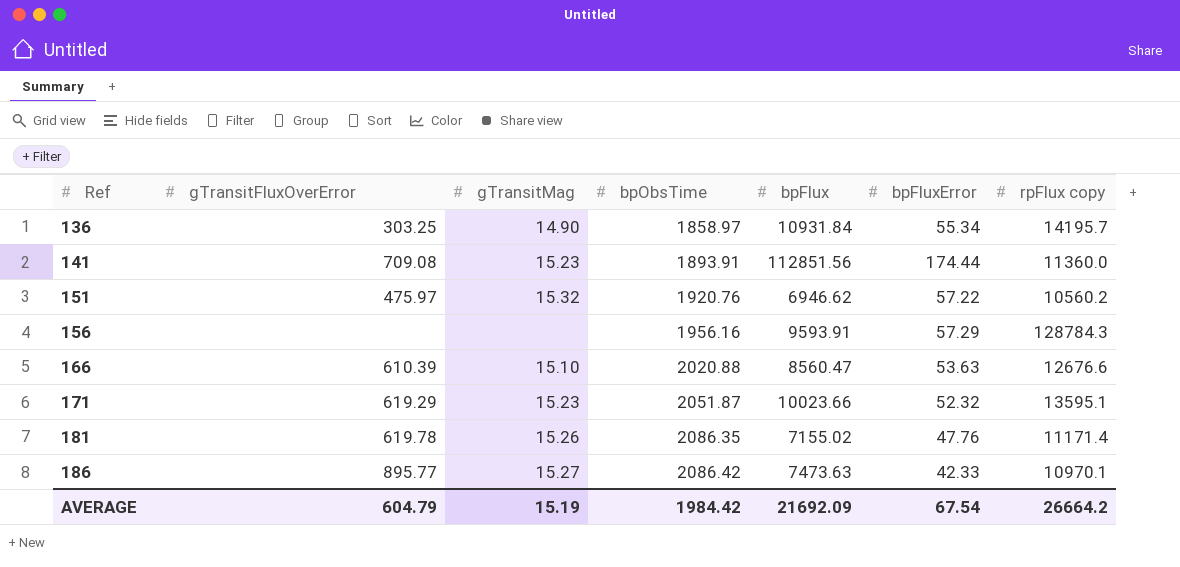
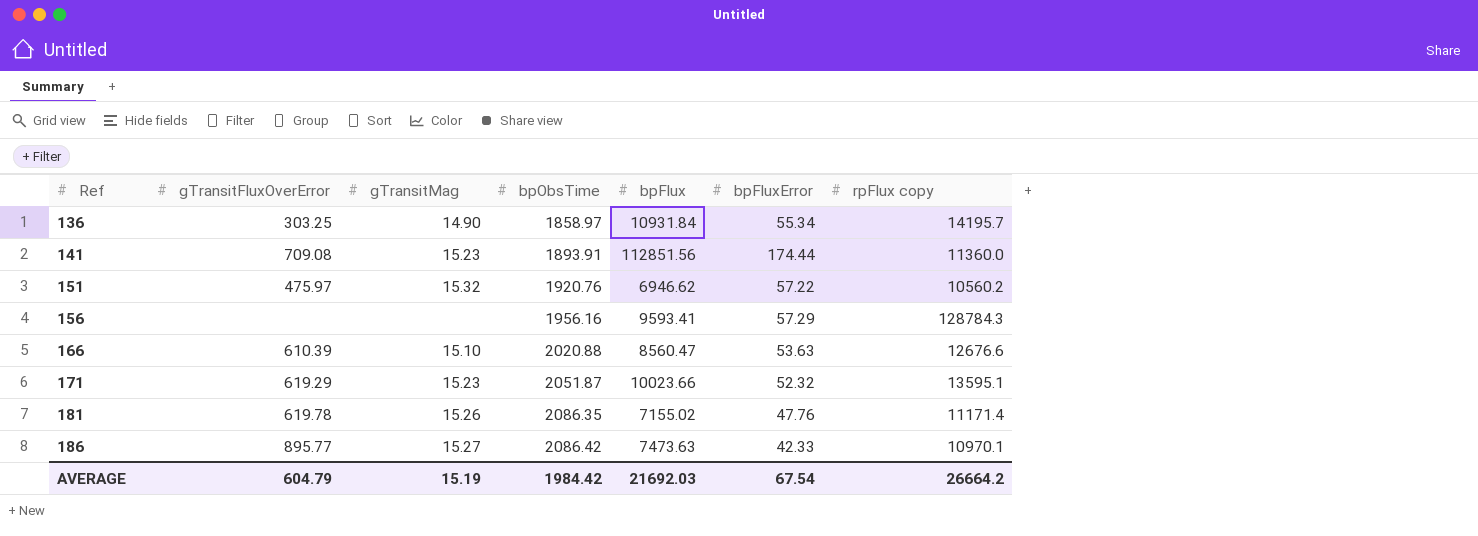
156 | bpFlux: 9593.91 -> 9593.41
AVERAGE | bpFlux: 21692.09 -> 21692.03

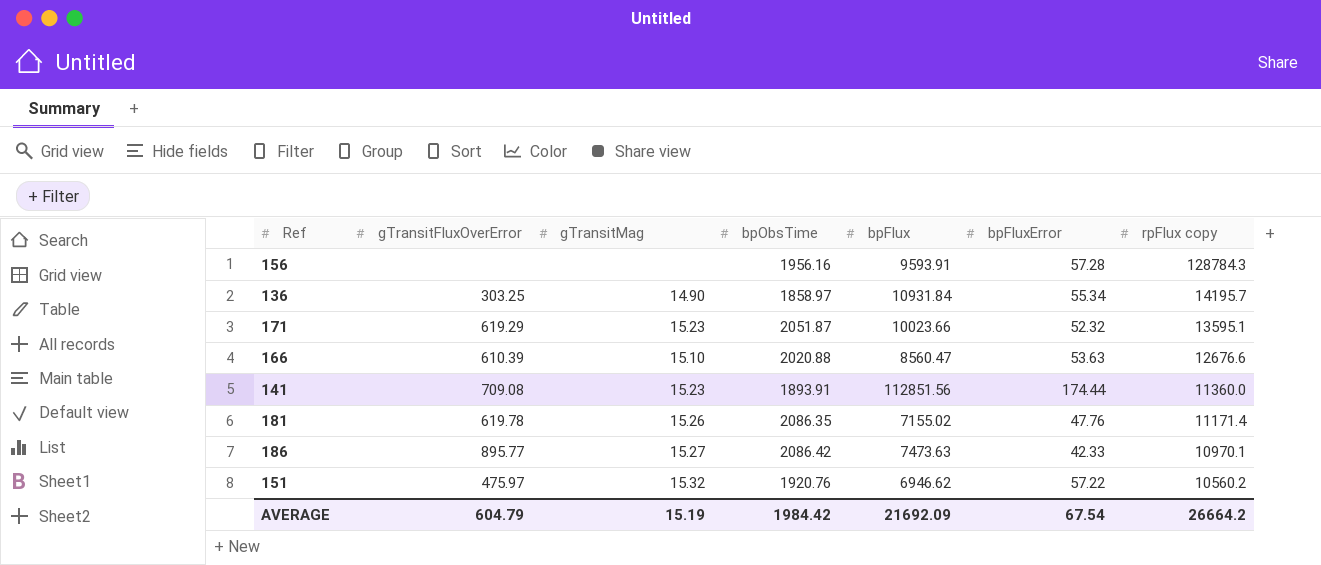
row order: Ref ascending -> rpFlux copy descending
156 | bpFlux: 9593.41 -> 9593.91
156 | bpFluxError: 57.29 -> 57.28
AVERAGE | bpFlux: 21692.03 -> 21692.09

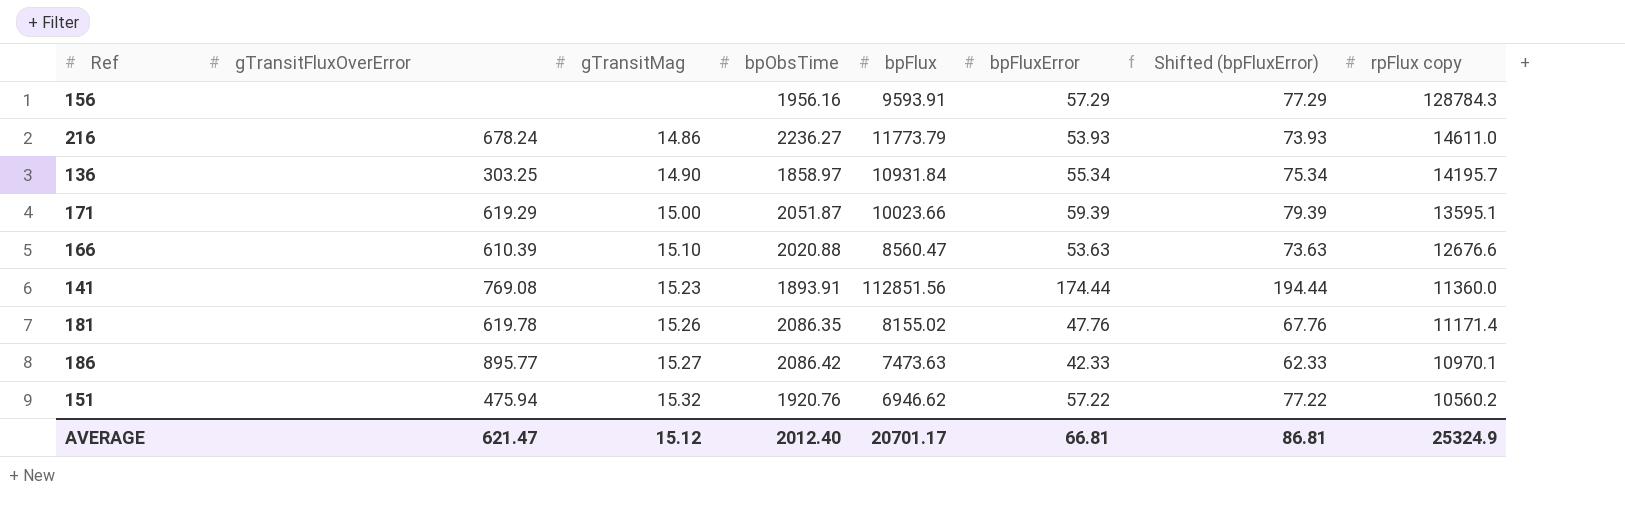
column Shifted (bpFluxError) | formula: none -> [bpFluxError] + 20
156 | bpFluxError: 57.28 -> 57.29
row 216: none -> 678.24 | 14.86 | 2236.27 | 11773.79 | 53.93 | 73.93 | 14611.0
171 | gTransitMag: 15.23 -> 15.00
171 | bpFluxError: 52.32 -> 59.39
141 | gTransitFluxOverError: 709.08 -> 769.08
181 | bpFlux: 7155.02 -> 8155.02
151 | gTransitFluxOverError: 475.97 -> 475.94
AVERAGE | gTransitFluxOverError: 604.79 -> 621.47
AVERAGE | gTransitMag: 15.19 -> 15.12
AVERAGE | bpObsTime: 1984.42 -> 2012.40
AVERAGE | bpFlux: 21692.09 -> 20701.17
AVERAGE | bpFluxError: 67.54 -> 66.81
AVERAGE | rpFlux copy: 26664.2 -> 25324.9

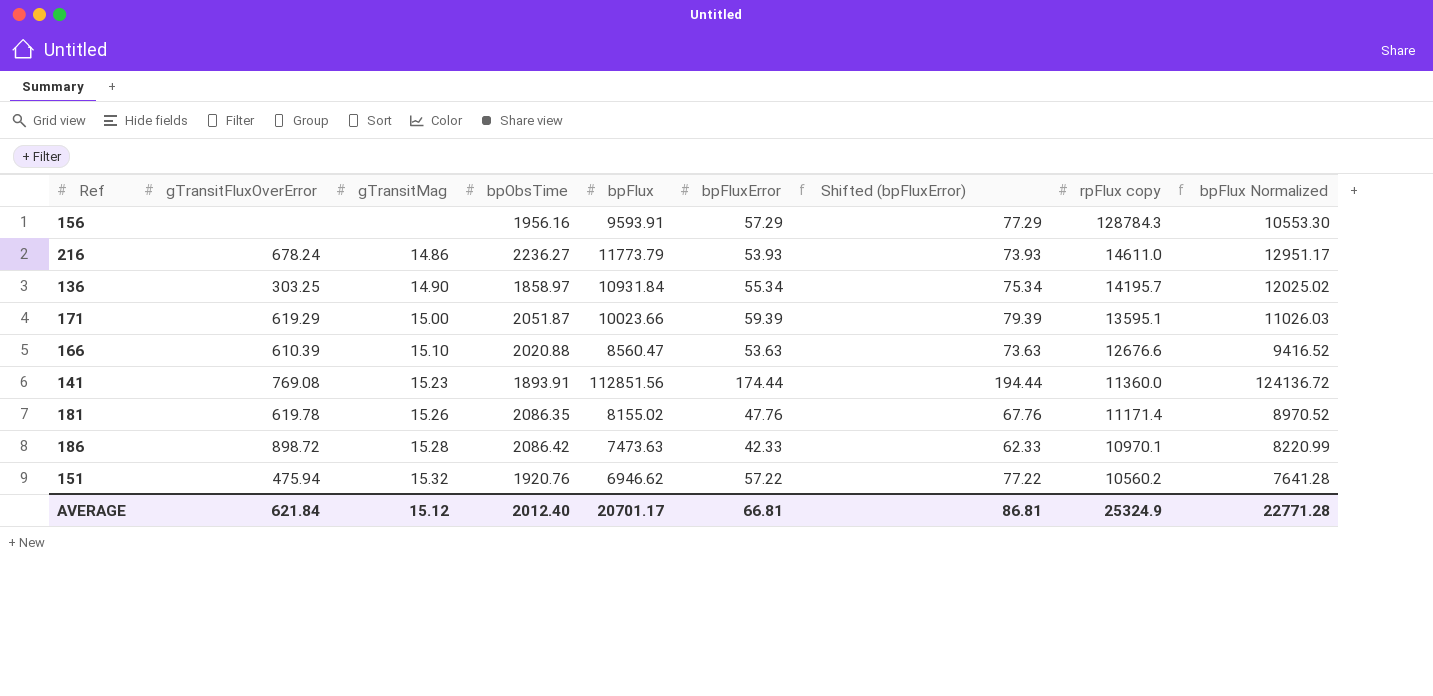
column bpFlux Normalized | formula: none -> [bpFlux] * 1.1
186 | gTransitFluxOverError: 895.77 -> 898.72
186 | gTransitMag: 15.27 -> 15.28
AVERAGE | gTransitFluxOverError: 621.47 -> 621.84

